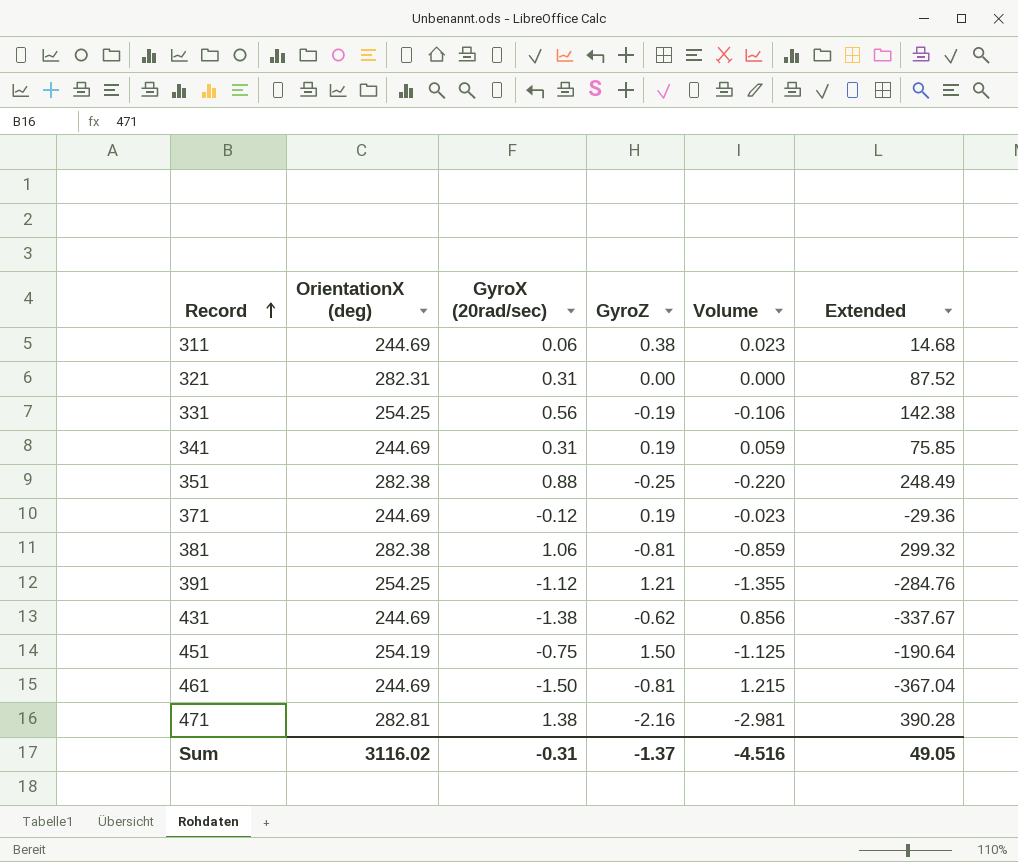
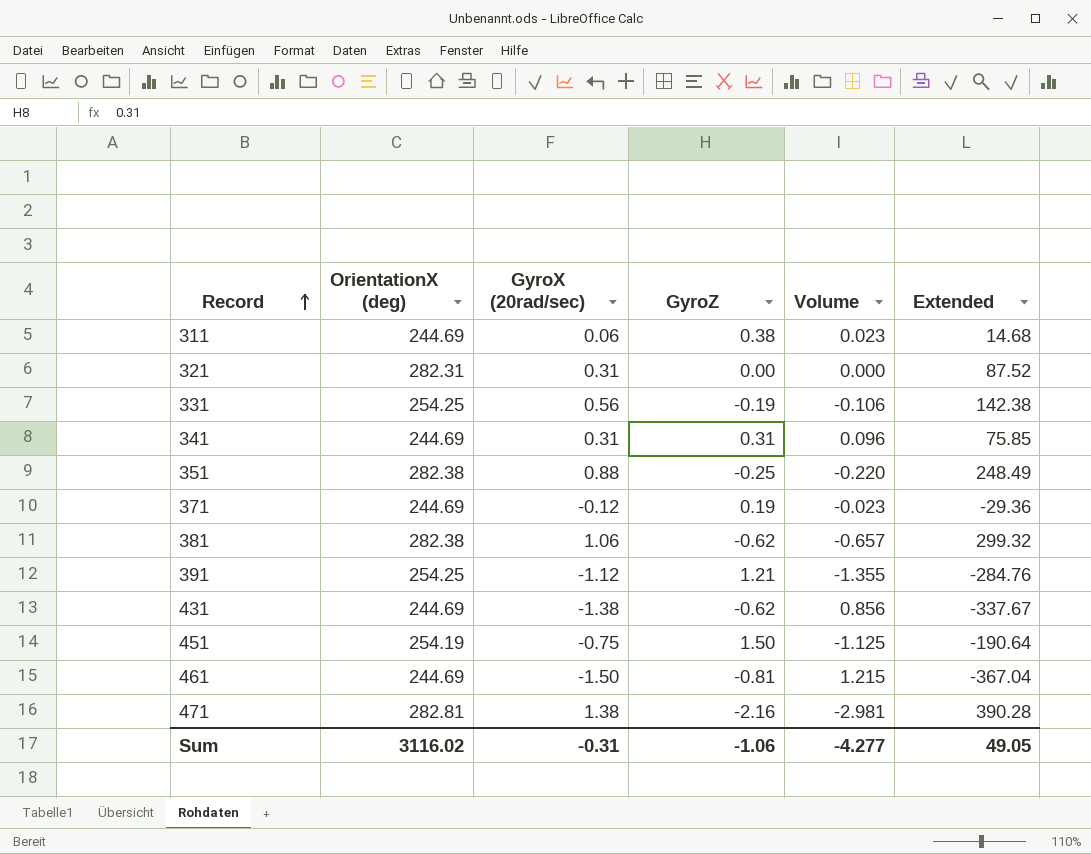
341 | GyroZ: 0.19 -> 0.31
341 | Volume: 0.059 -> 0.096
381 | GyroZ: -0.81 -> -0.62
381 | Volume: -0.859 -> -0.657
Sum | GyroZ: -1.37 -> -1.06
Sum | Volume: -4.516 -> -4.277

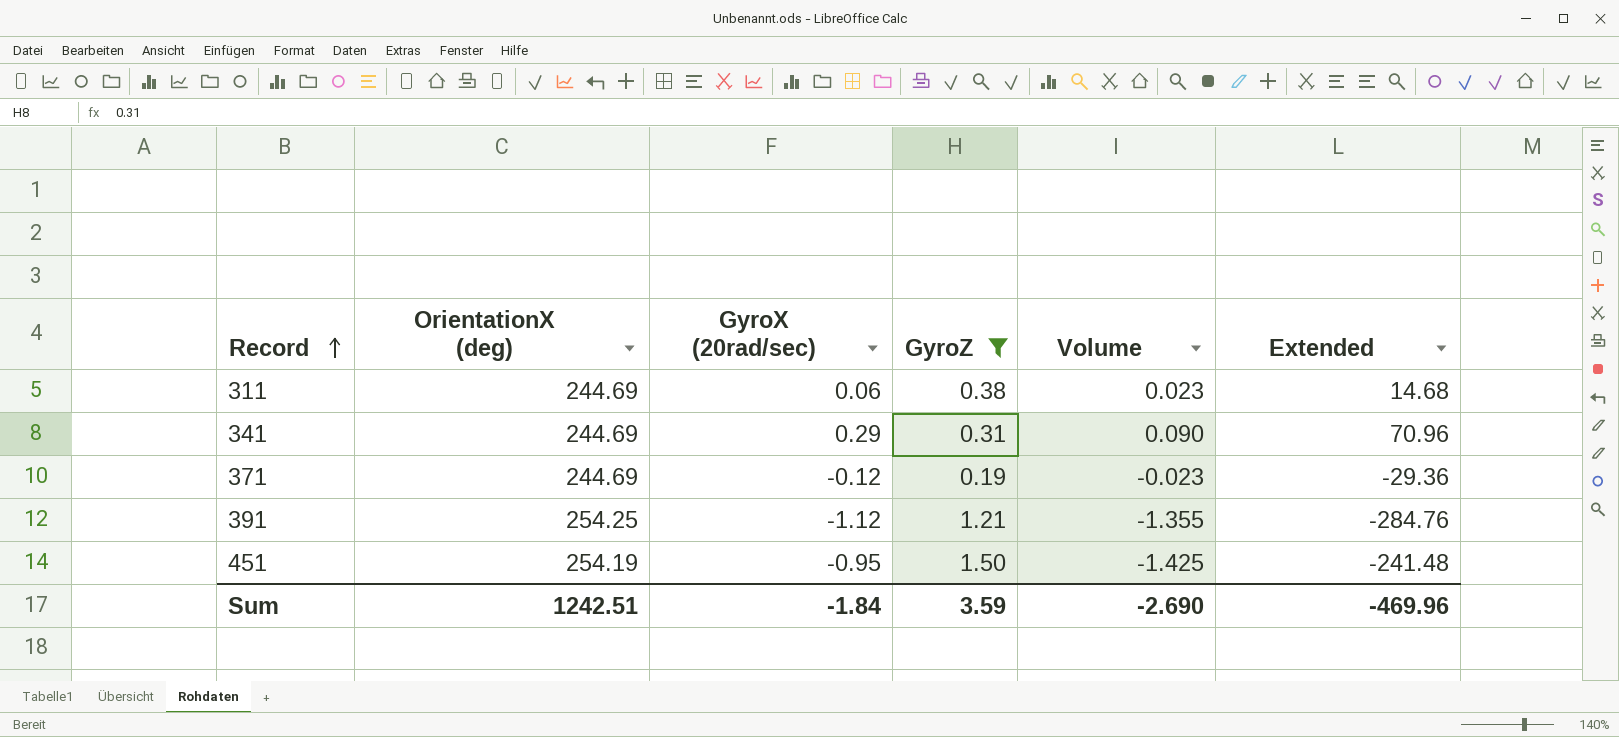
filter: none -> GyroZ >= 0.19
341 | GyroX (20rad/sec): 0.31 -> 0.29
341 | Volume: 0.096 -> 0.090
341 | Extended: 75.85 -> 70.96
451 | GyroX (20rad/sec): -0.75 -> -0.95
451 | Volume: -1.125 -> -1.425
451 | Extended: -190.64 -> -241.48
Sum | OrientationX (deg): 3116.02 -> 1242.51
Sum | GyroX (20rad/sec): -0.31 -> -1.84
Sum | GyroZ: -1.06 -> 3.59
Sum | Volume: -4.277 -> -2.690
Sum | Extended: 49.05 -> -469.96

